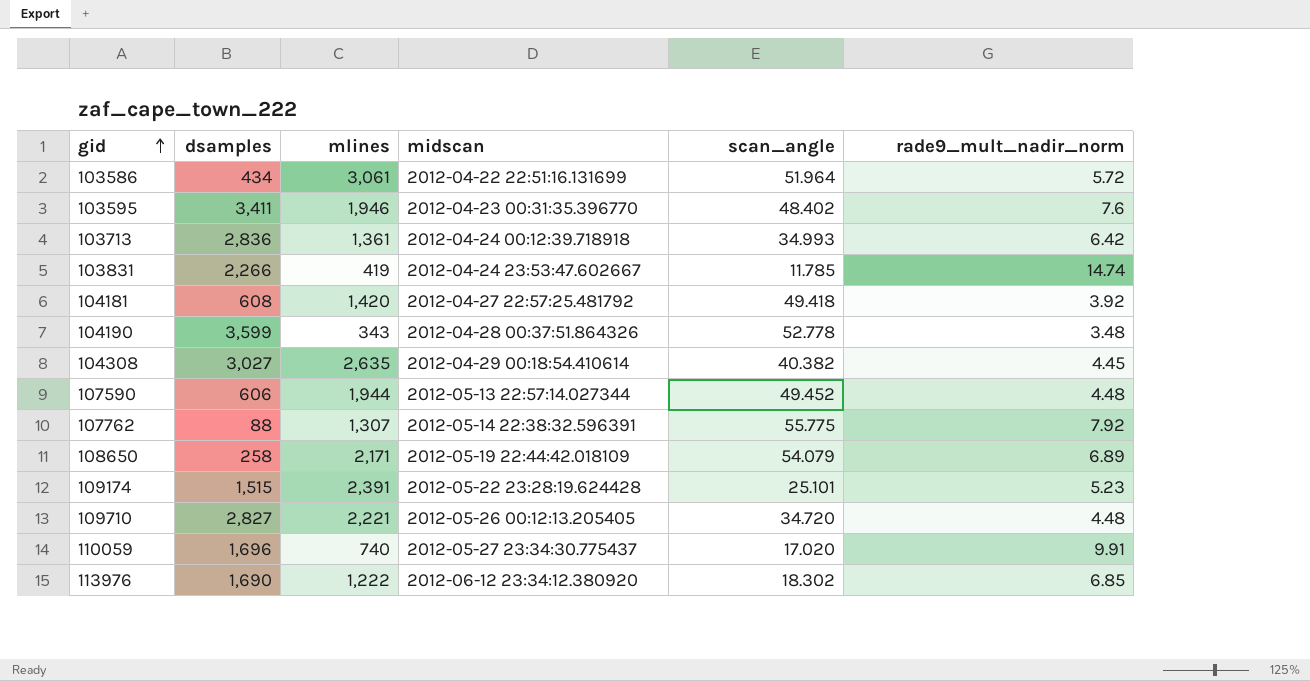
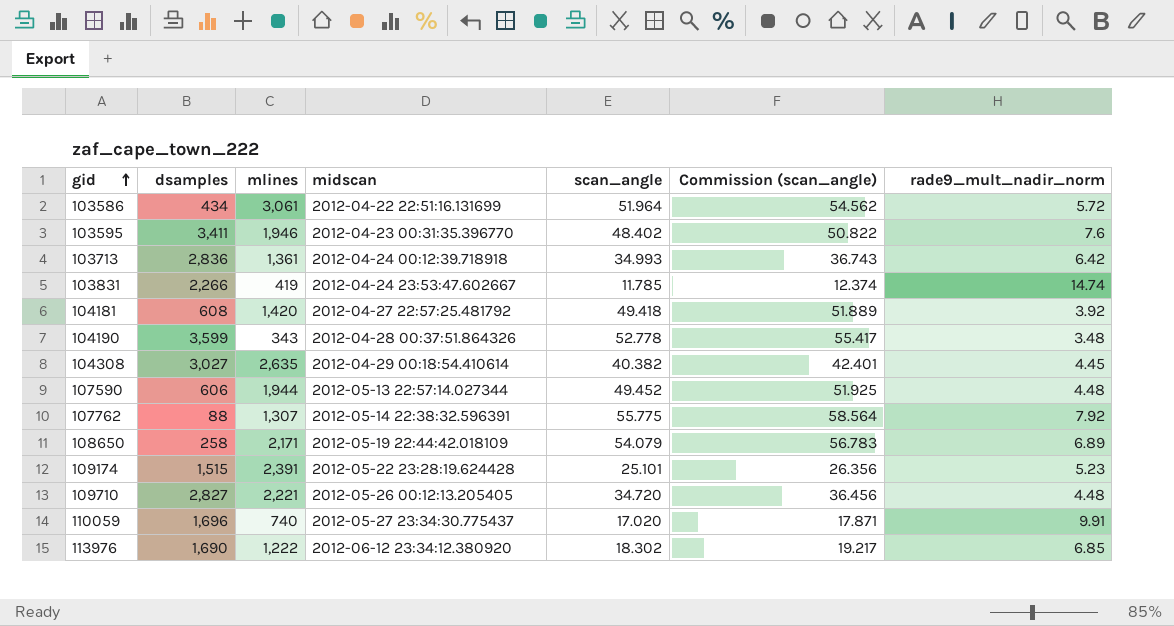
column Commission (scan_angle) | formula: none -> [scan_angle] * 1.05

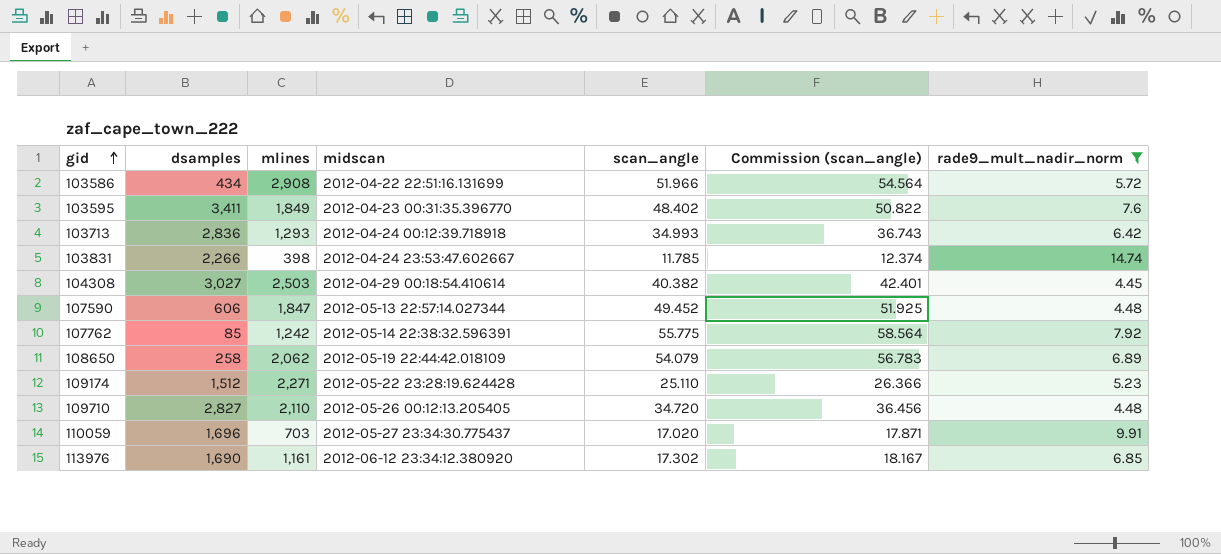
filter: none -> rade9_mult_nadir_norm >= 4.45
103586 | mlines: 3,061 -> 2,908
103586 | scan_angle: 51.964 -> 51.966
103586 | Commission (scan_angle): 54.562 -> 54.564
103595 | mlines: 1,946 -> 1,849
103713 | mlines: 1,361 -> 1,293
103831 | mlines: 419 -> 398
104308 | mlines: 2,635 -> 2,503
107590 | mlines: 1,944 -> 1,847
107762 | dsamples: 88 -> 85
107762 | mlines: 1,307 -> 1,242
108650 | mlines: 2,171 -> 2,062
109174 | dsamples: 1,515 -> 1,512
109174 | mlines: 2,391 -> 2,271
109174 | scan_angle: 25.101 -> 25.110
109174 | Commission (scan_angle): 26.356 -> 26.366
109710 | mlines: 2,221 -> 2,110
110059 | mlines: 740 -> 703
113976 | mlines: 1,222 -> 1,161
113976 | scan_angle: 18.302 -> 17.302
113976 | Commission (scan_angle): 19.217 -> 18.167

